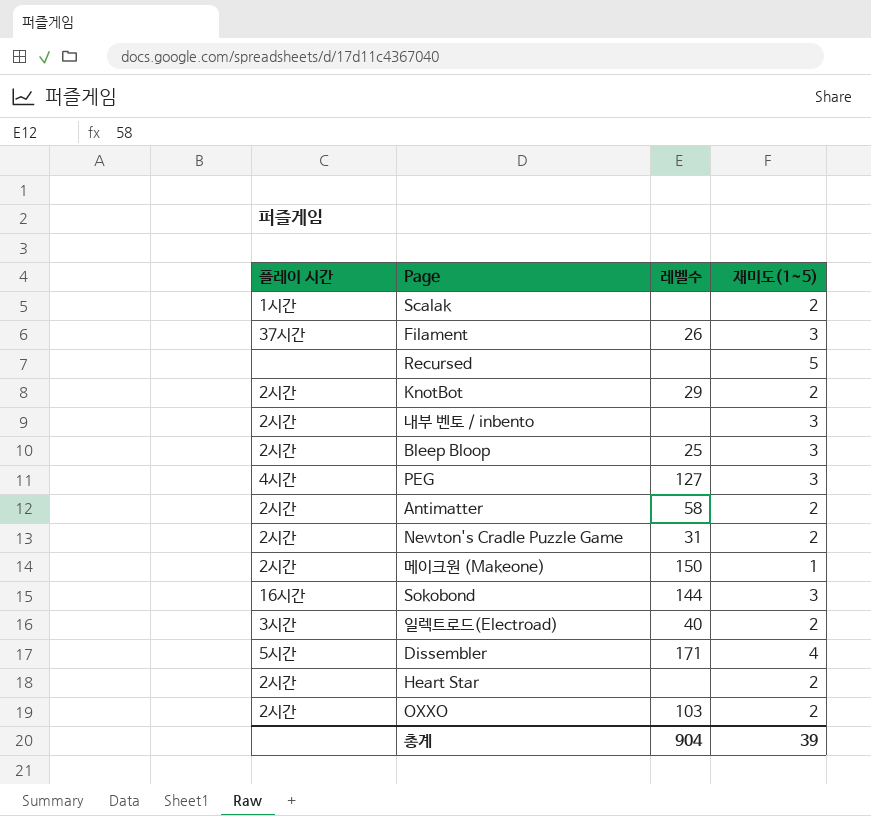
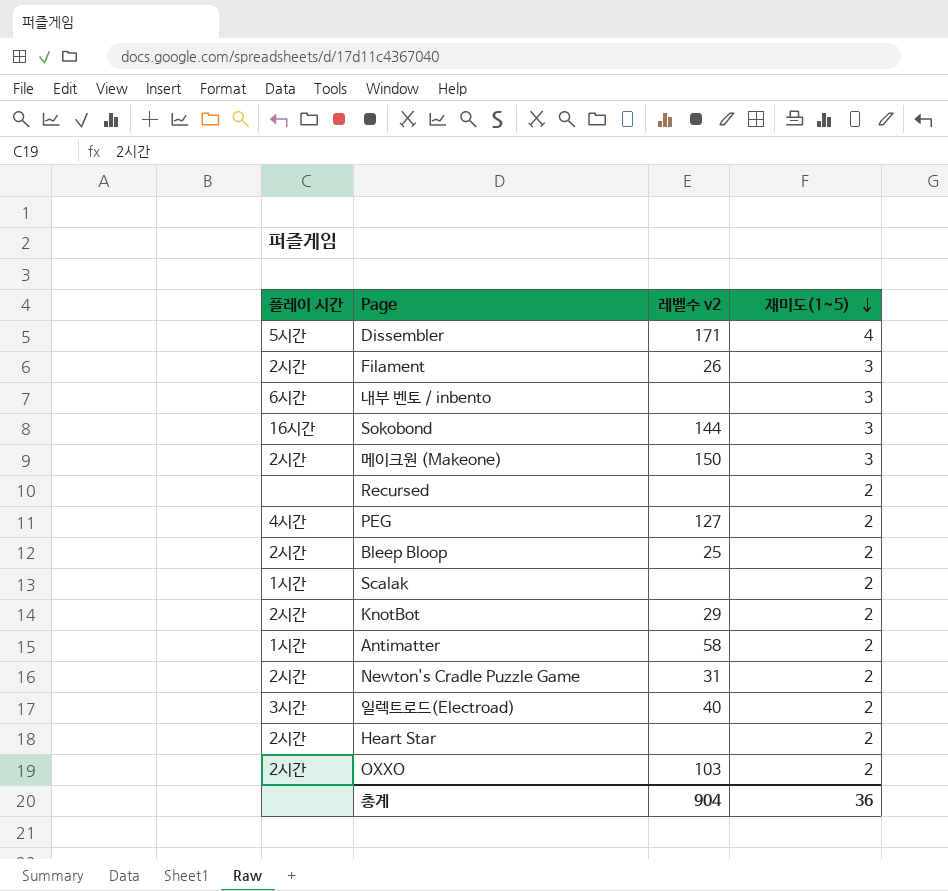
row order: none -> 재미도(1~5) descending
column name: 레벨수 -> 레벨수 v2
Filament | 플레이 시간: 37시간 -> 2시간
내부 벤토 / inbento | 플레이 시간: 2시간 -> 6시간
메이크원 (Makeone) | 재미도(1~5): 1 -> 3
Recursed | 재미도(1~5): 5 -> 2
PEG | 재미도(1~5): 3 -> 2
Bleep Bloop | 재미도(1~5): 3 -> 2
Antimatter | 플레이 시간: 2시간 -> 1시간
총계 | 재미도(1~5): 39 -> 36

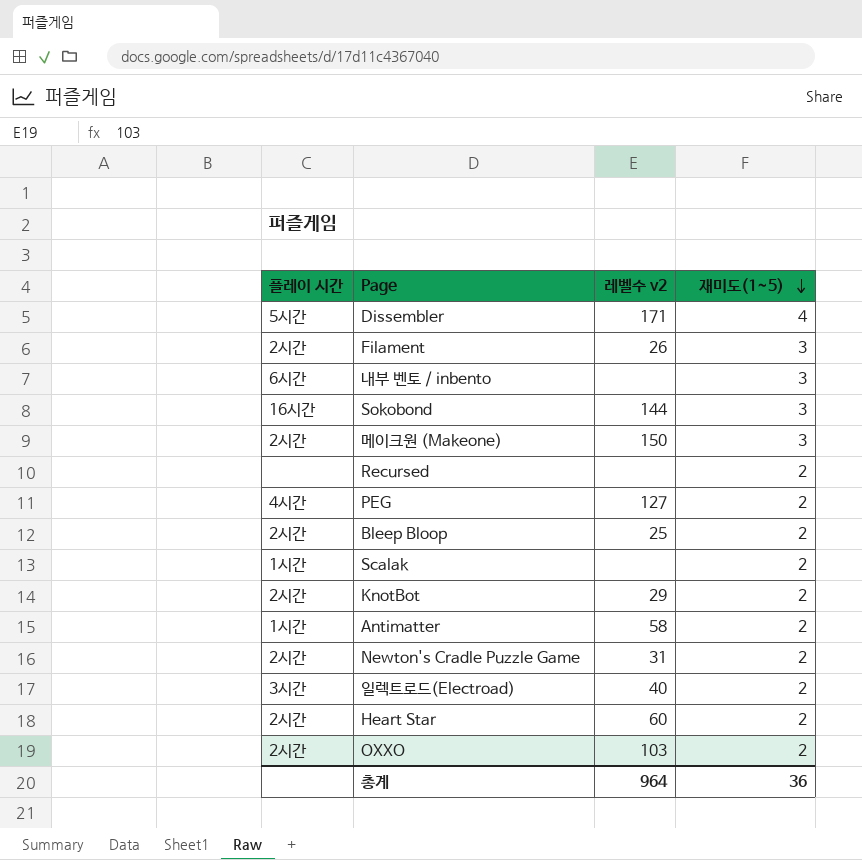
Heart Star | 레벨수 v2: none -> 60
총계 | 레벨수 v2: 904 -> 964

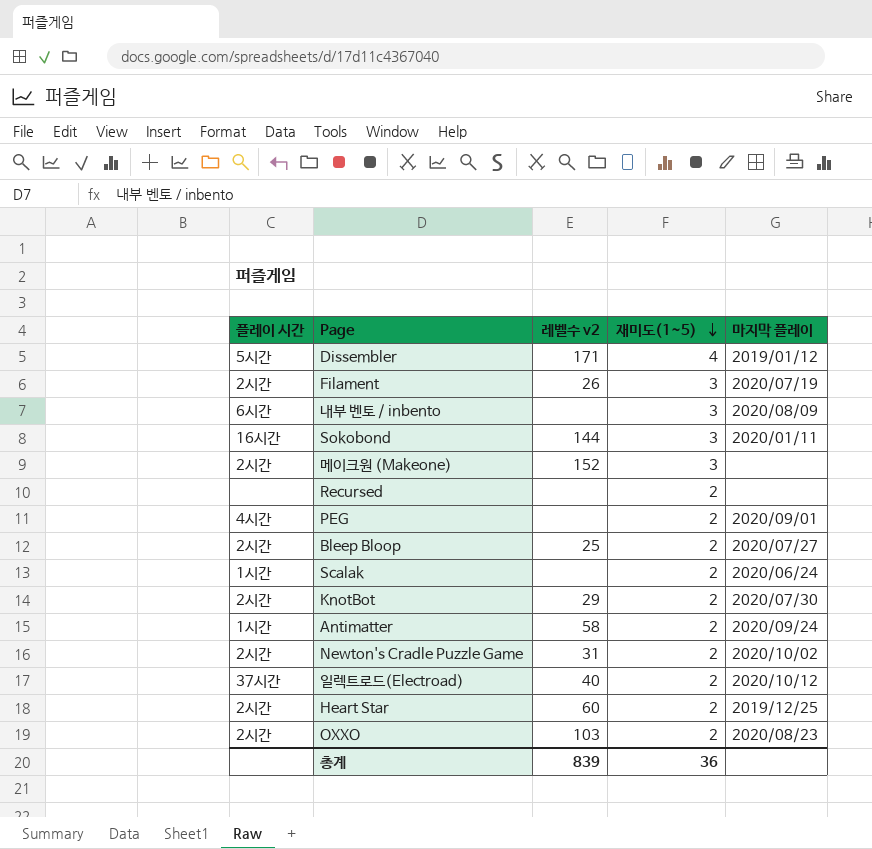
column 마지막 플레이 | position: none -> 5
메이크원 (Makeone) | 레벨수 v2: 150 -> 152
PEG | 레벨수 v2: 127 -> none
일렉트로드(Electroad) | 플레이 시간: 3시간 -> 37시간
총계 | 레벨수 v2: 964 -> 839

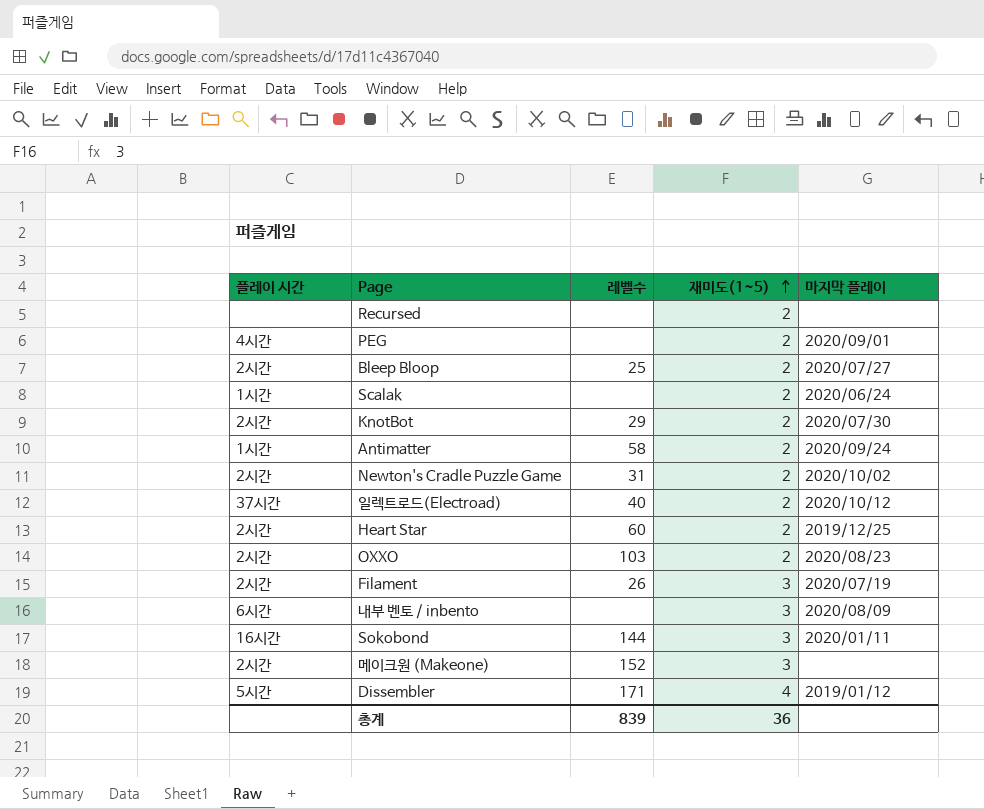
row order: 재미도(1~5) descending -> 재미도(1~5) ascending
column name: 레벨수 v2 -> 레벨수

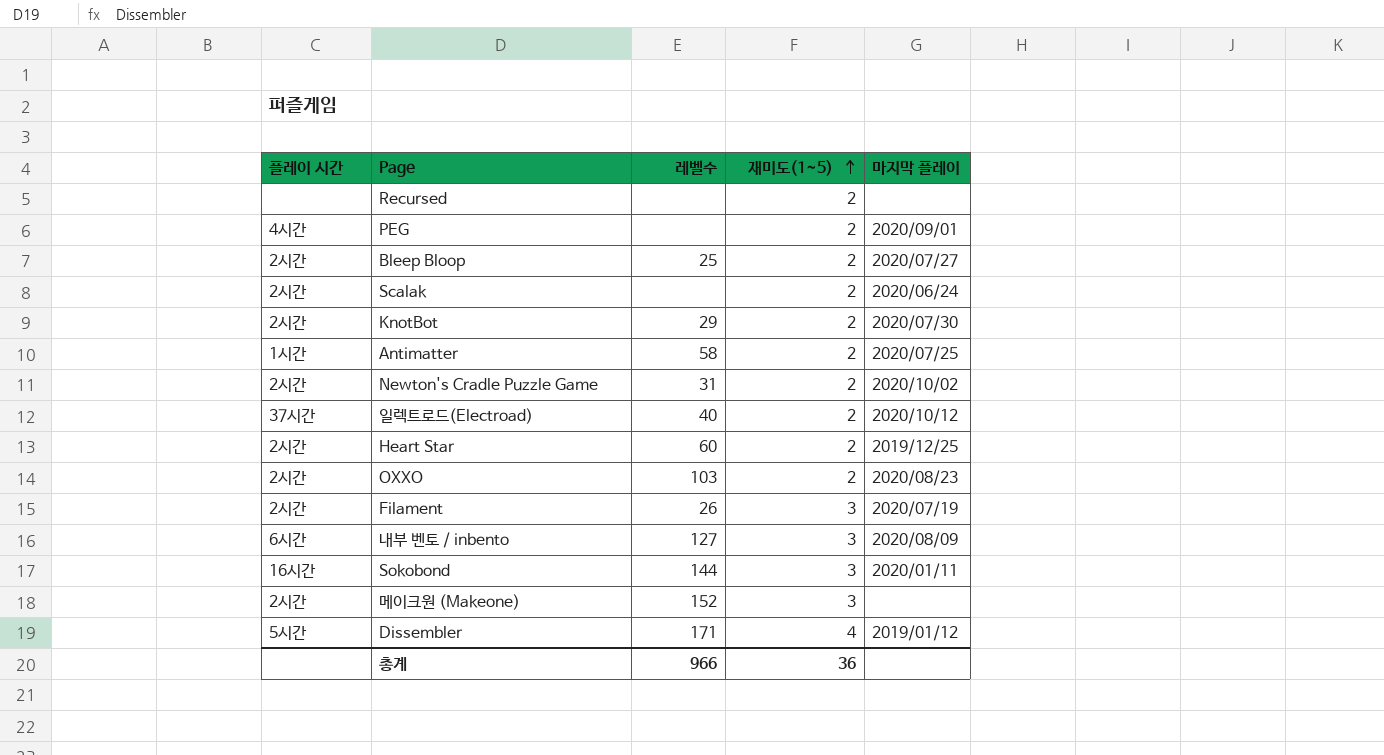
Scalak | 플레이 시간: 1시간 -> 2시간
Antimatter | 마지막 플레이: 2020/09/24 -> 2020/07/25
내부 벤토 / inbento | 레벨수: none -> 127
총계 | 레벨수: 839 -> 966

